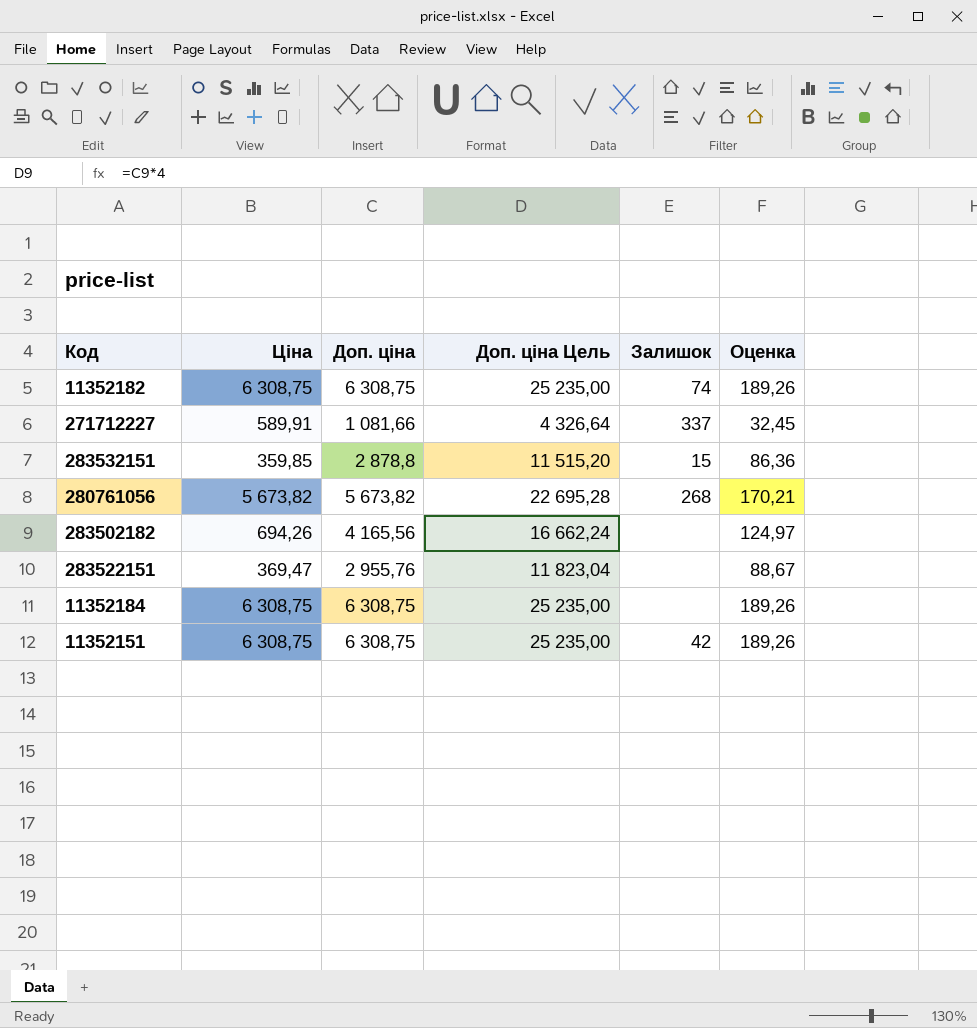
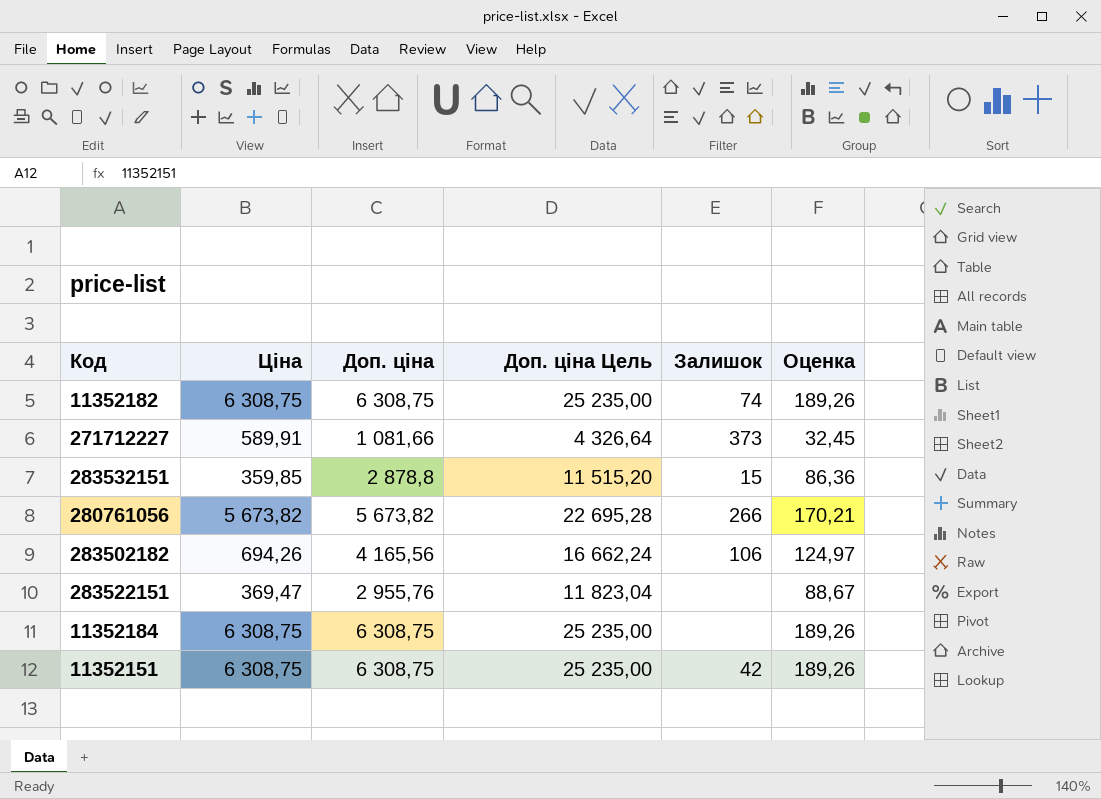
271712227 | Залишок: 337 -> 373
280761056 | Залишок: 268 -> 266
283502182 | Залишок: none -> 106

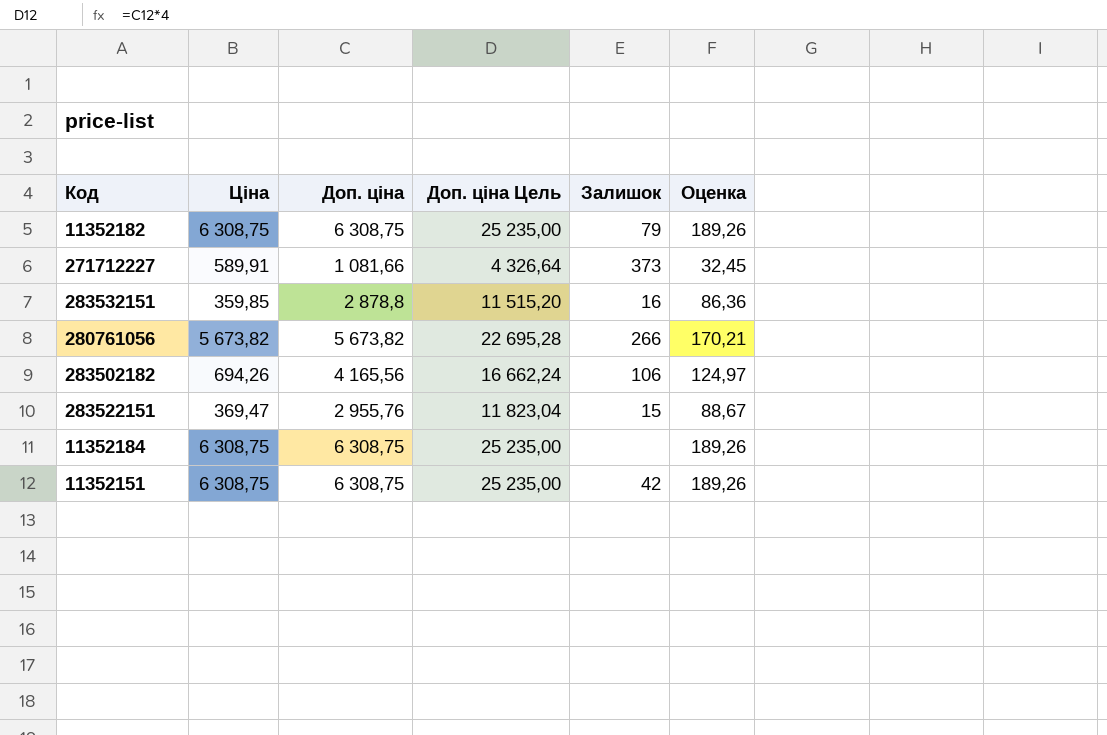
11352182 | Залишок: 74 -> 79
283532151 | Залишок: 15 -> 16
283522151 | Залишок: none -> 15

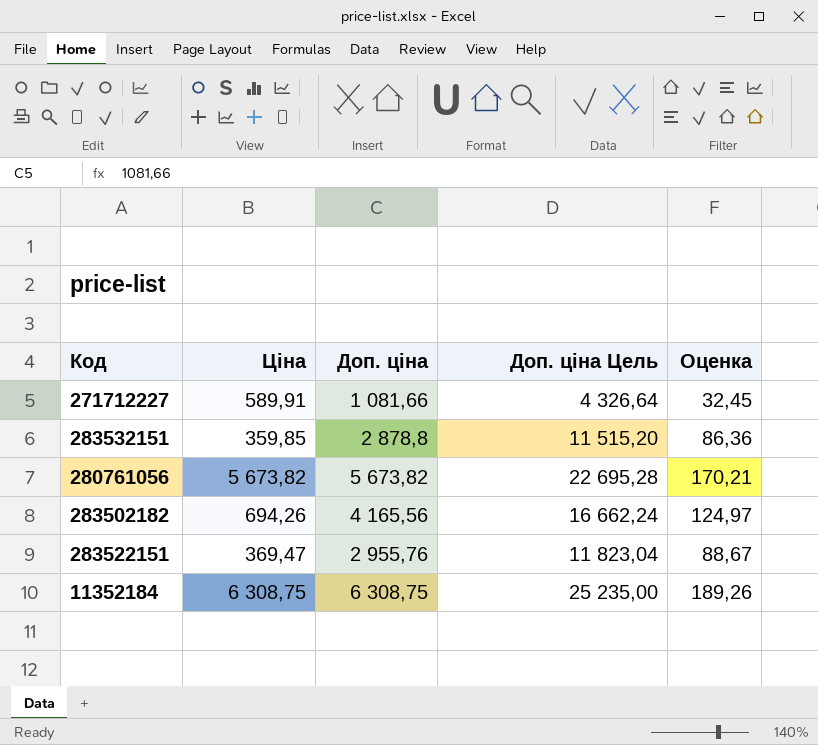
column Залишок | position: 5 -> none
row 11352182: 6 308,75 | 6 308,75 | 25 235,00 | 79 | 189,26 -> none
row 11352151: 6 308,75 | 6 308,75 | 25 235,00 | 42 | 189,26 -> none

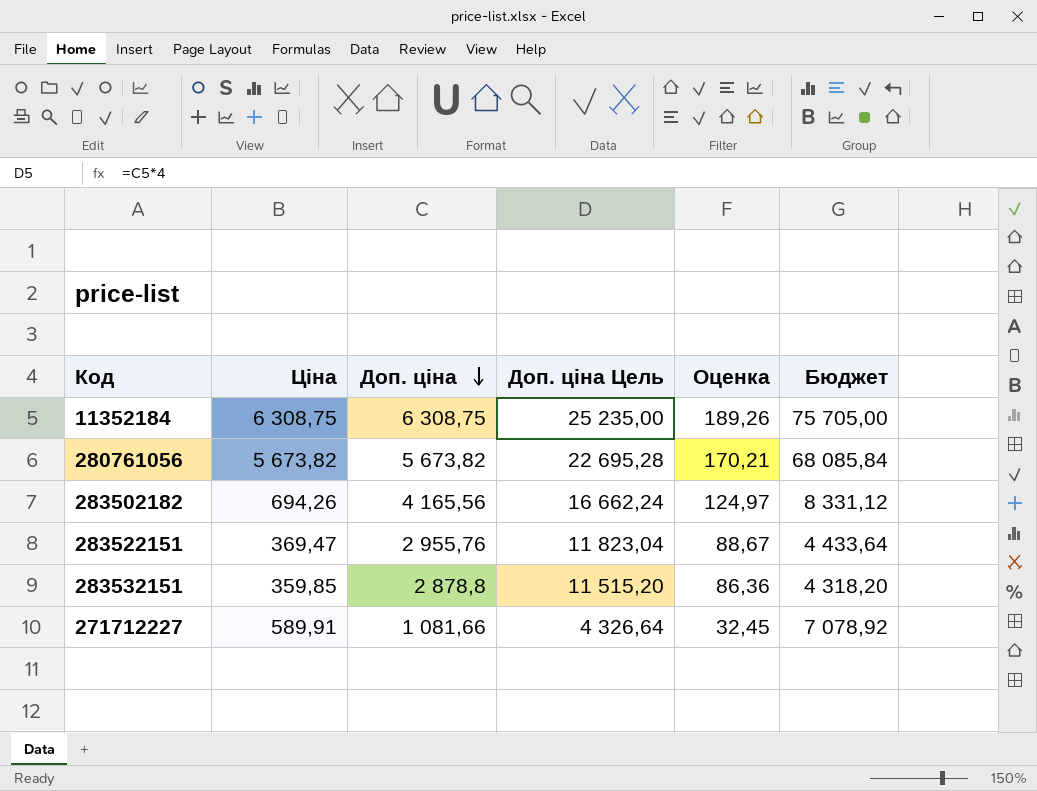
row order: none -> Доп. ціна descending
column Бюджет | formula: none -> [Ціна] * 12

